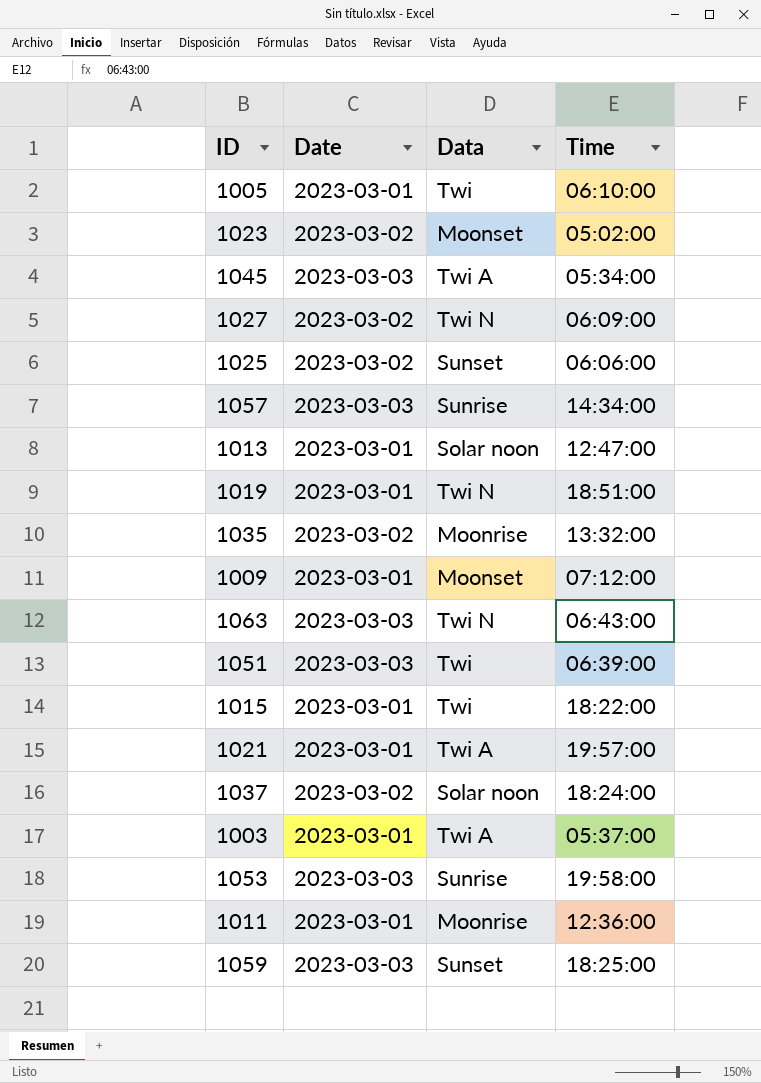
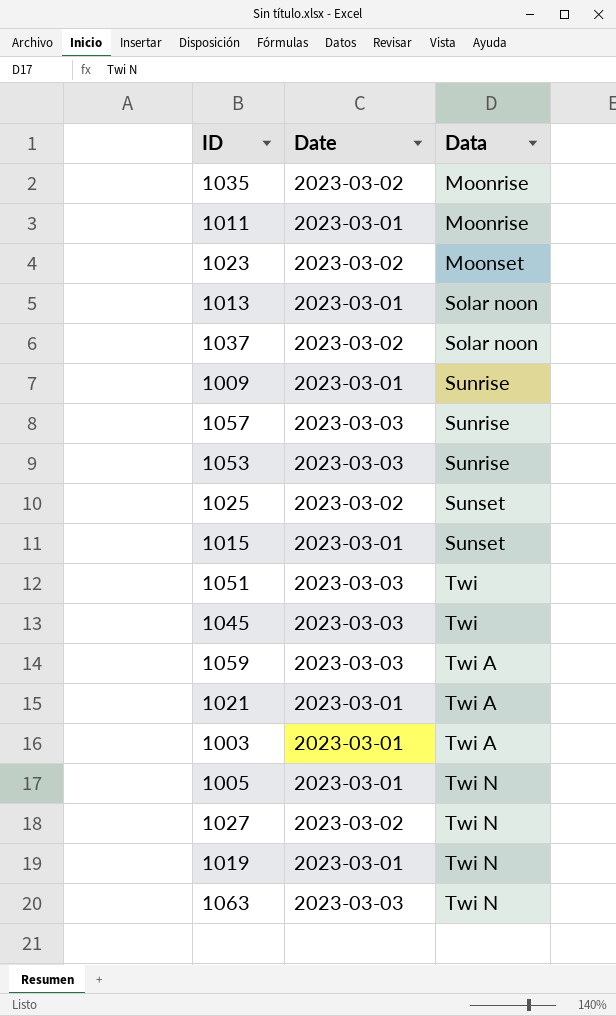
row order: none -> Data ascending
column Time | position: 4 -> none
1009 | Data: Moonset -> Sunrise
1015 | Data: Twi -> Sunset
1045 | Data: Twi A -> Twi
1059 | Data: Sunset -> Twi A
1005 | Data: Twi -> Twi N

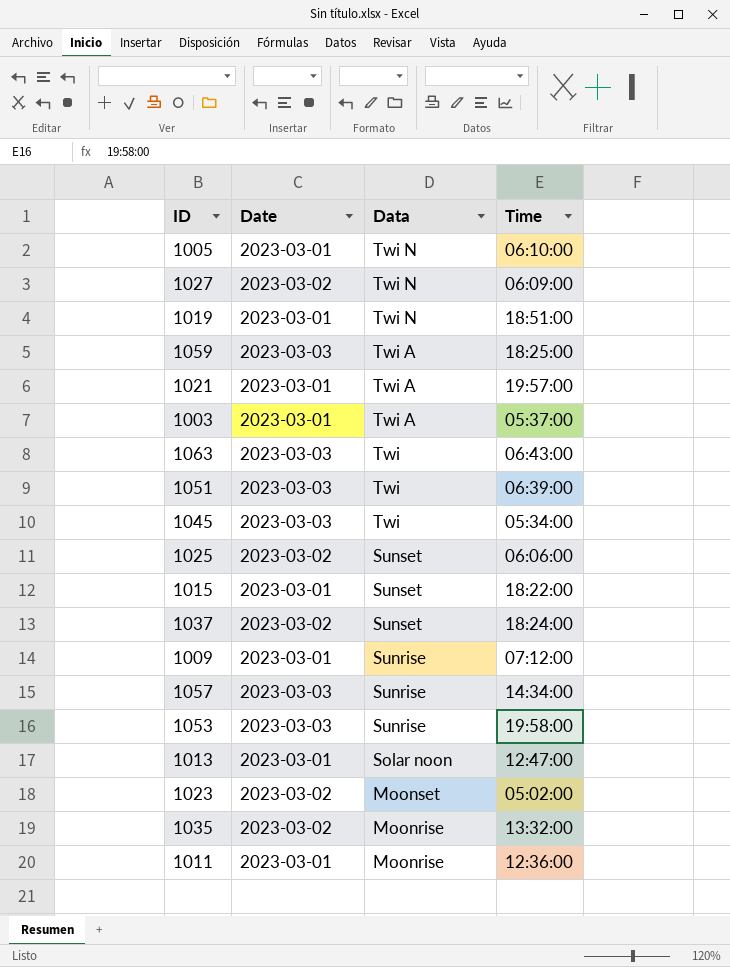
row order: Data ascending -> Data descending
column Time | position: none -> 4
1063 | Data: Twi N -> Twi
1037 | Data: Solar noon -> Sunset

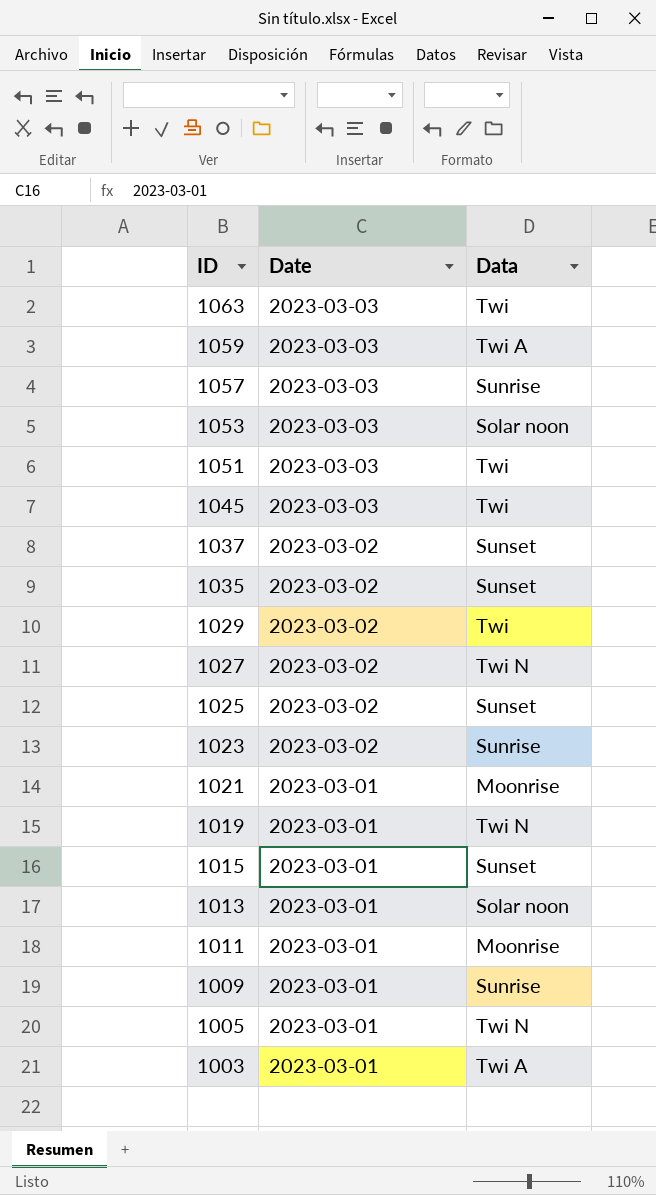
row order: Data descending -> ID descending
column Time | position: 4 -> none
1053 | Data: Sunrise -> Solar noon
1035 | Data: Moonrise -> Sunset
row 1029: none -> 2023-03-02 | Twi
1023 | Data: Moonset -> Sunrise
1021 | Data: Twi A -> Moonrise

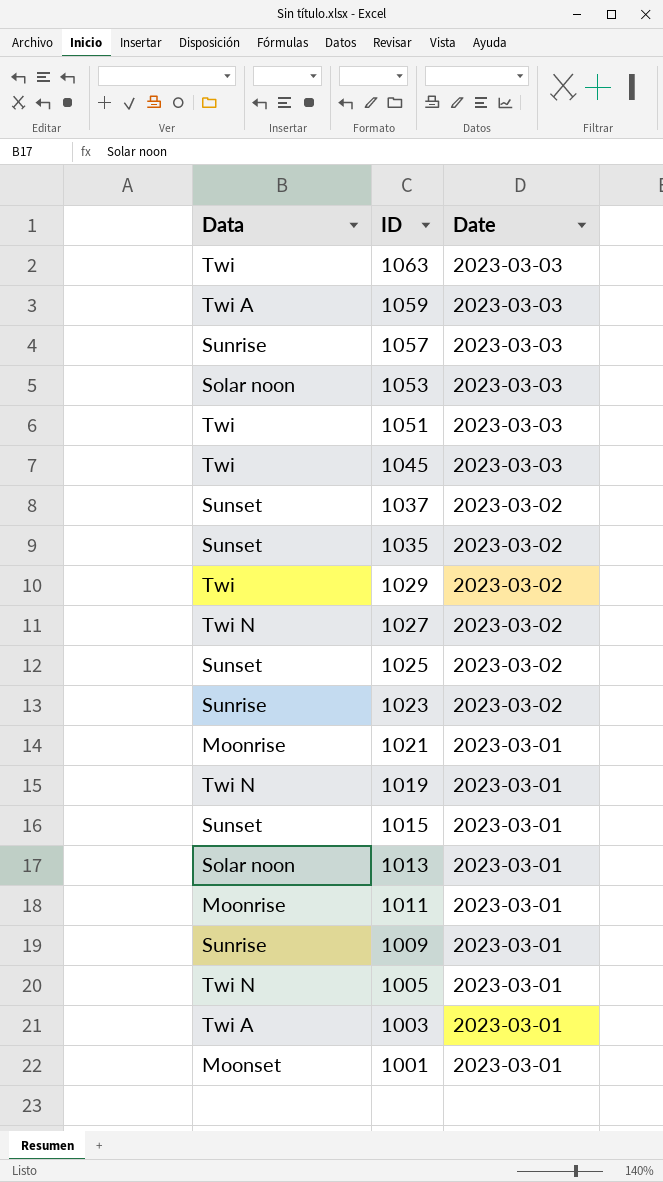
column Data | position: 3 -> 1
row 1001: none -> Moonset | 2023-03-01

